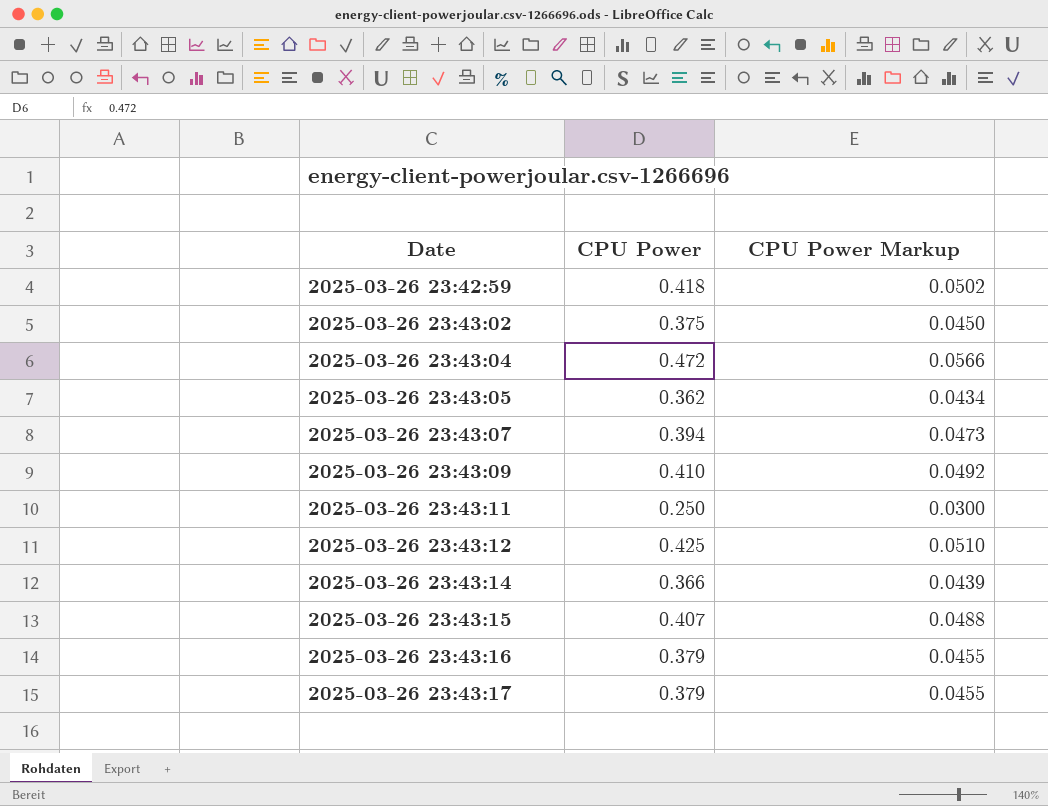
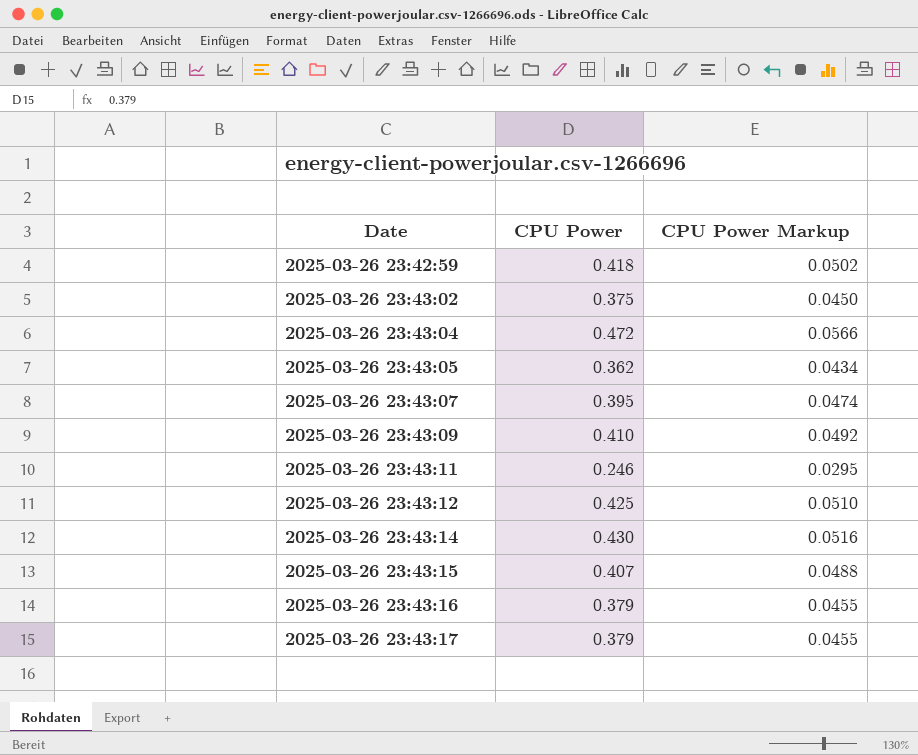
2025-03-26 23:43:07 | CPU Power: 0.394 -> 0.395
2025-03-26 23:43:07 | CPU Power Markup: 0.0473 -> 0.0474
2025-03-26 23:43:11 | CPU Power: 0.250 -> 0.246
2025-03-26 23:43:11 | CPU Power Markup: 0.0300 -> 0.0295
2025-03-26 23:43:14 | CPU Power: 0.366 -> 0.430
2025-03-26 23:43:14 | CPU Power Markup: 0.0439 -> 0.0516

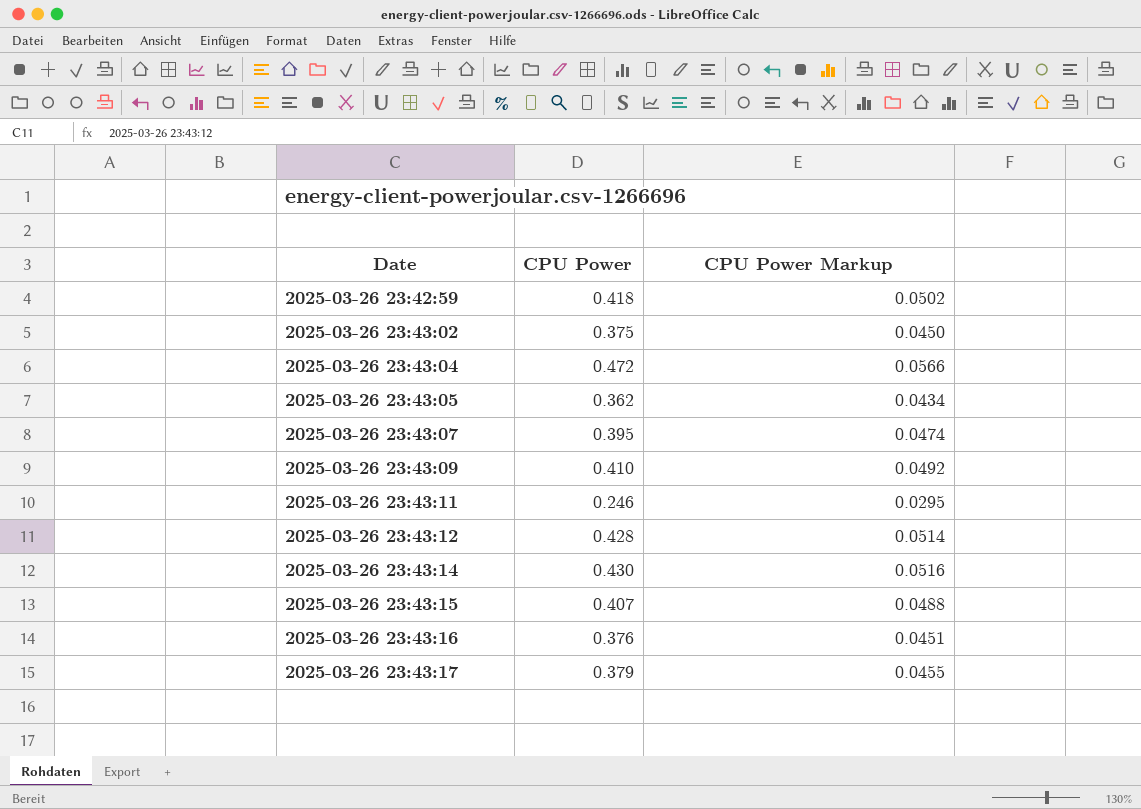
2025-03-26 23:43:12 | CPU Power: 0.425 -> 0.428
2025-03-26 23:43:12 | CPU Power Markup: 0.0510 -> 0.0514
2025-03-26 23:43:16 | CPU Power: 0.379 -> 0.376
2025-03-26 23:43:16 | CPU Power Markup: 0.0455 -> 0.0451

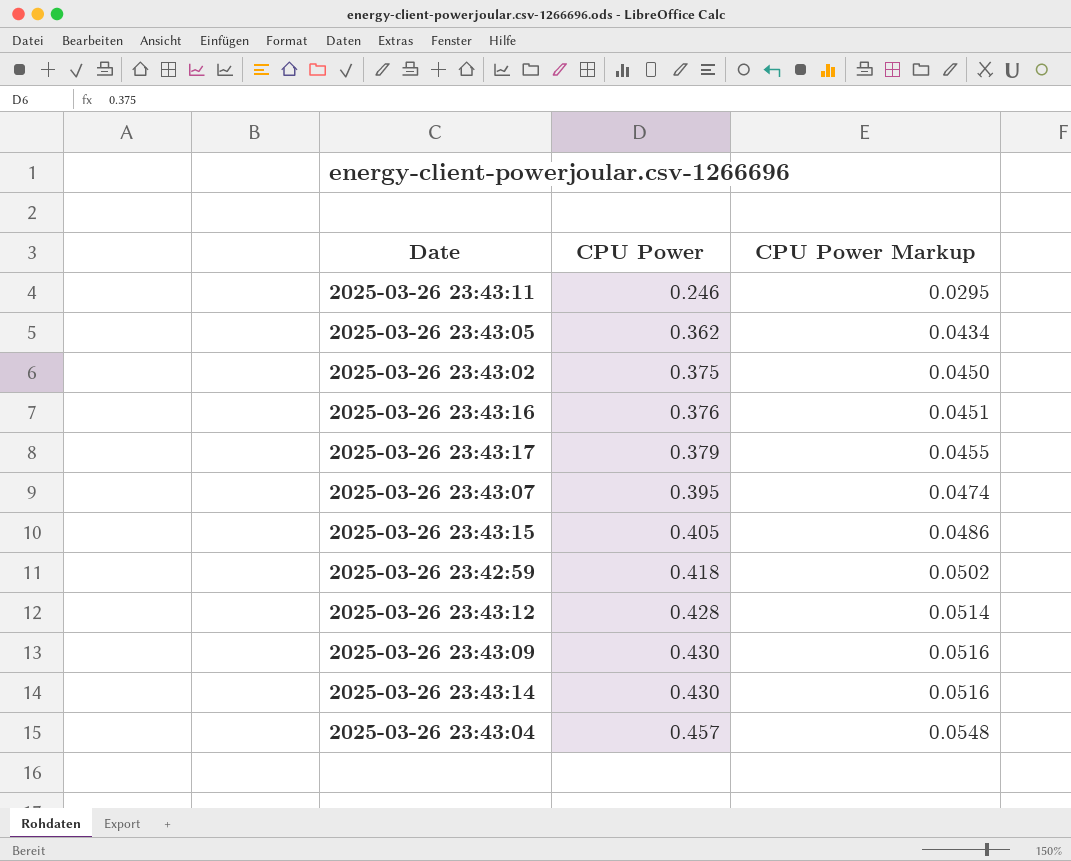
row order: Date ascending -> CPU Power ascending
2025-03-26 23:43:15 | CPU Power: 0.407 -> 0.405
2025-03-26 23:43:15 | CPU Power Markup: 0.0488 -> 0.0486
2025-03-26 23:43:09 | CPU Power: 0.410 -> 0.430
2025-03-26 23:43:09 | CPU Power Markup: 0.0492 -> 0.0516
2025-03-26 23:43:04 | CPU Power: 0.472 -> 0.457
2025-03-26 23:43:04 | CPU Power Markup: 0.0566 -> 0.0548

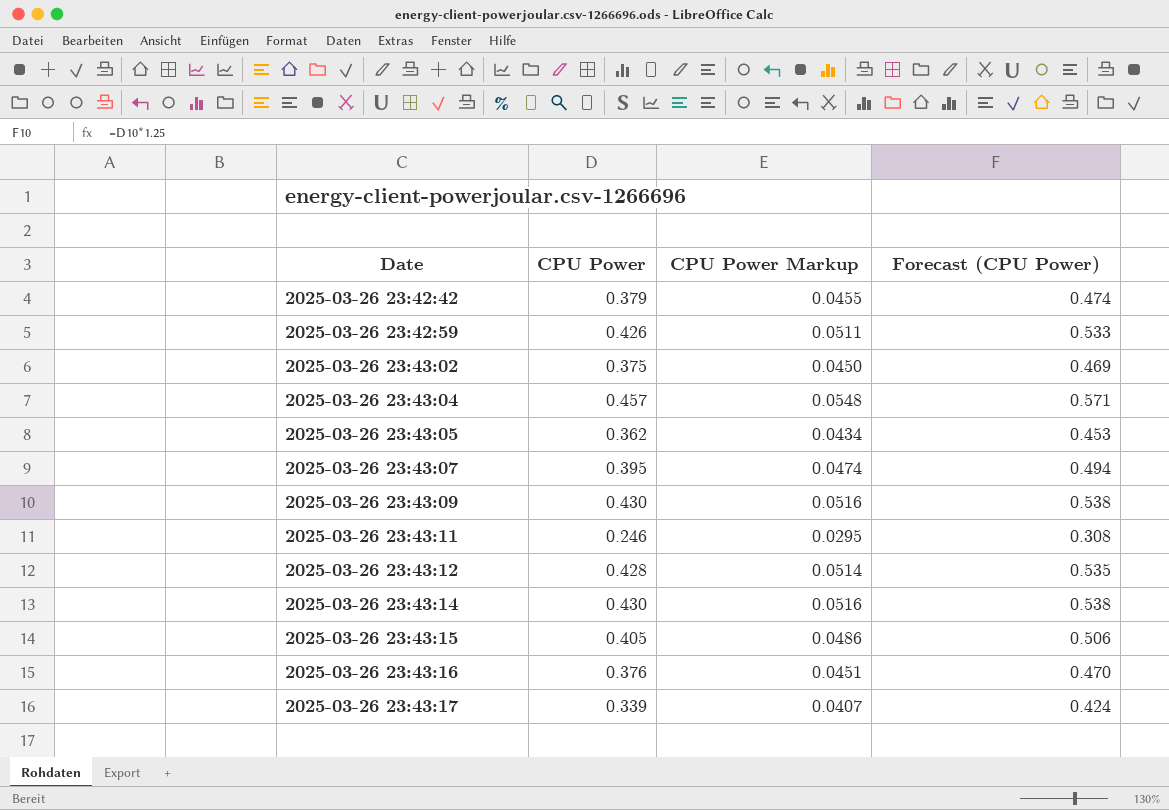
row order: CPU Power ascending -> Date ascending
column Forecast (CPU Power) | formula: none -> [CPU Power] * 1.25
row 2025-03-26 23:42:42: none -> 0.379 | 0.0455 | 0.474
2025-03-26 23:42:59 | CPU Power: 0.418 -> 0.426
2025-03-26 23:42:59 | CPU Power Markup: 0.0502 -> 0.0511
2025-03-26 23:43:17 | CPU Power: 0.379 -> 0.339
2025-03-26 23:43:17 | CPU Power Markup: 0.0455 -> 0.0407

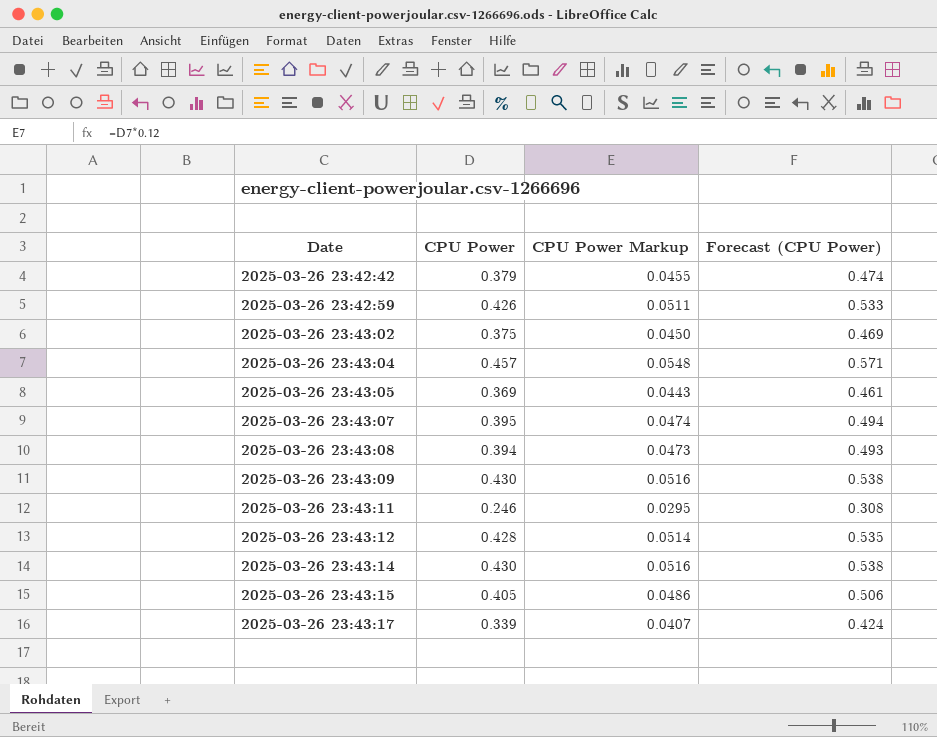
row 2025-03-26 23:43:16: 0.376 | 0.0451 | 0.470 -> none
2025-03-26 23:43:05 | CPU Power: 0.362 -> 0.369
2025-03-26 23:43:05 | CPU Power Markup: 0.0434 -> 0.0443
2025-03-26 23:43:05 | Forecast (CPU Power): 0.453 -> 0.461
row 2025-03-26 23:43:08: none -> 0.394 | 0.0473 | 0.493

